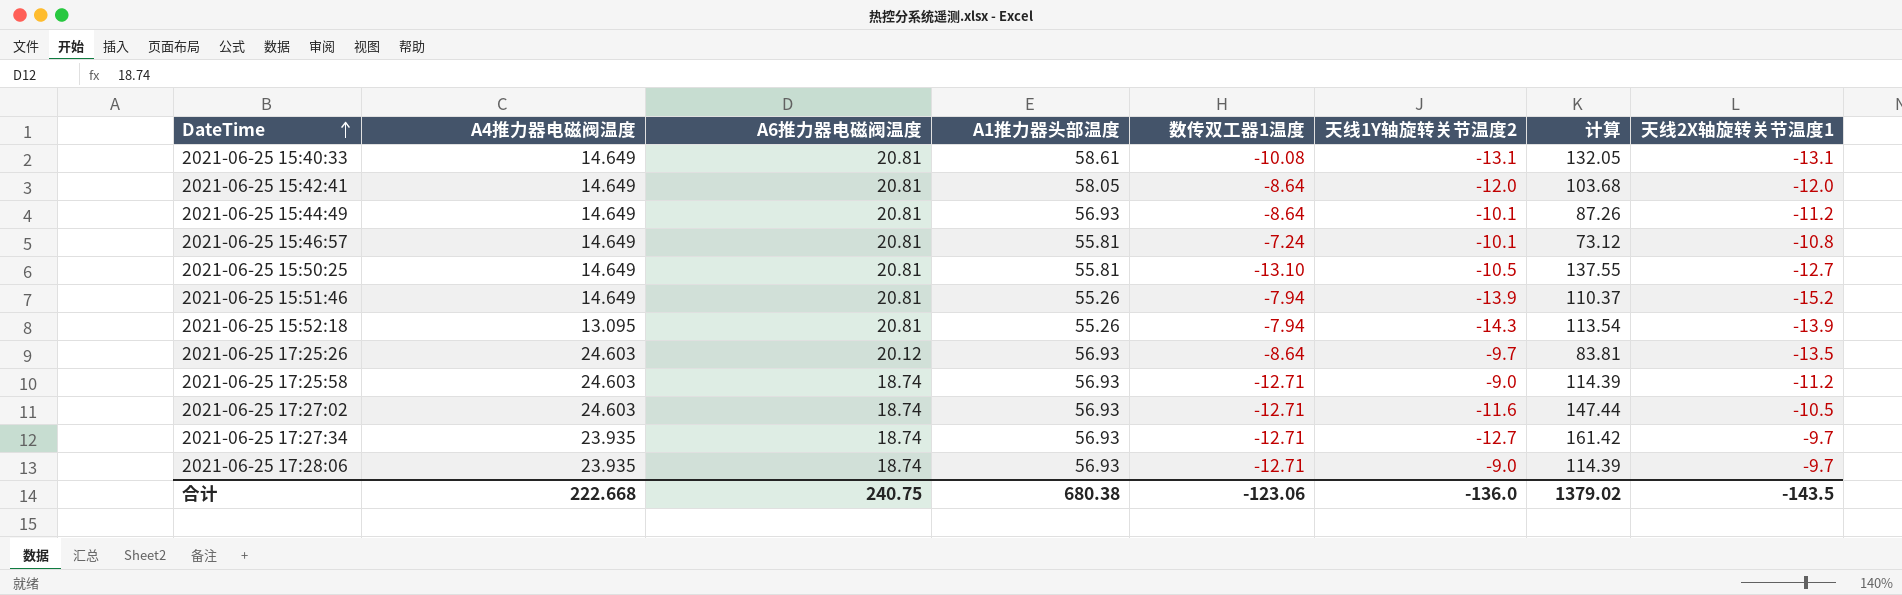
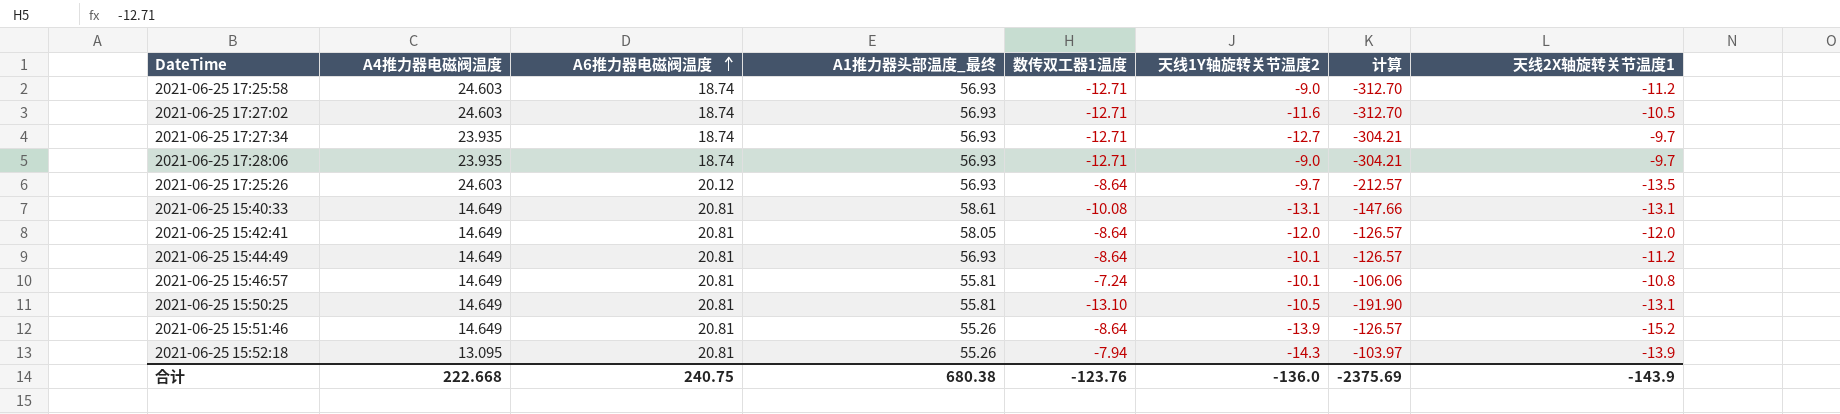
row order: DateTime ascending -> A6推力器电磁阀温度 ascending
column name: A1推力器头部温度 -> A1推力器头部温度_最终
column 计算 | formula: [数传双工器1温度] * [天线1Y轴旋转关节温度2] -> [A4推力器电磁阀温度] * [数传双工器1温度]
2021-06-25 15:50:25 | 天线2X轴旋转关节温度1: -12.7 -> -13.1
2021-06-25 15:51:46 | 数传双工器1温度: -7.94 -> -8.64
合计 | 数传双工器1温度: -123.06 -> -123.76
合计 | 计算: 1379.02 -> -2375.69
合计 | 天线2X轴旋转关节温度1: -143.5 -> -143.9

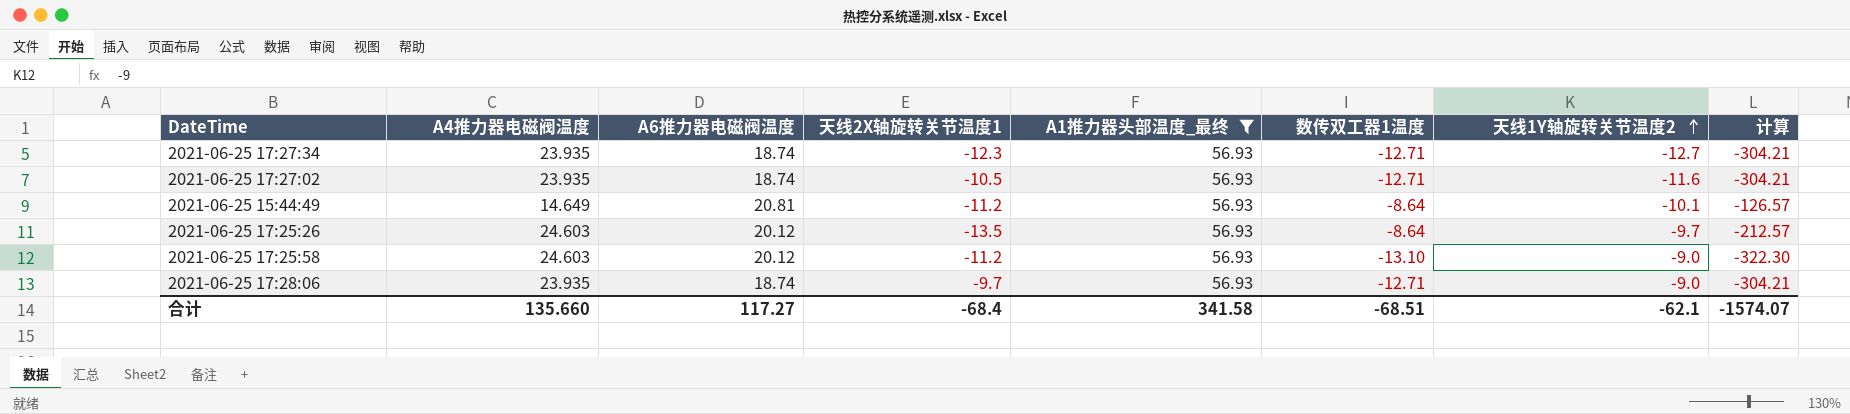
filter: none -> A1推力器头部温度_最终 = 56.93
row order: A6推力器电磁阀温度 ascending -> 天线1Y轴旋转关节温度2 ascending
column 天线2X轴旋转关节温度1 | position: 8 -> 4
2021-06-25 17:27:34 | 天线2X轴旋转关节温度1: -9.7 -> -12.3
2021-06-25 17:27:02 | A4推力器电磁阀温度: 24.603 -> 23.935
2021-06-25 17:27:02 | 计算: -312.70 -> -304.21
2021-06-25 17:25:58 | A6推力器电磁阀温度: 18.74 -> 20.12
2021-06-25 17:25:58 | 数传双工器1温度: -12.71 -> -13.10
2021-06-25 17:25:58 | 计算: -312.70 -> -322.30
合计 | A4推力器电磁阀温度: 222.668 -> 135.660
合计 | A6推力器电磁阀温度: 240.75 -> 117.27
合计 | 天线2X轴旋转关节温度1: -143.9 -> -68.4
合计 | A1推力器头部温度_最终: 680.38 -> 341.58
合计 | 数传双工器1温度: -123.76 -> -68.51
合计 | 天线1Y轴旋转关节温度2: -136.0 -> -62.1
合计 | 计算: -2375.69 -> -1574.07

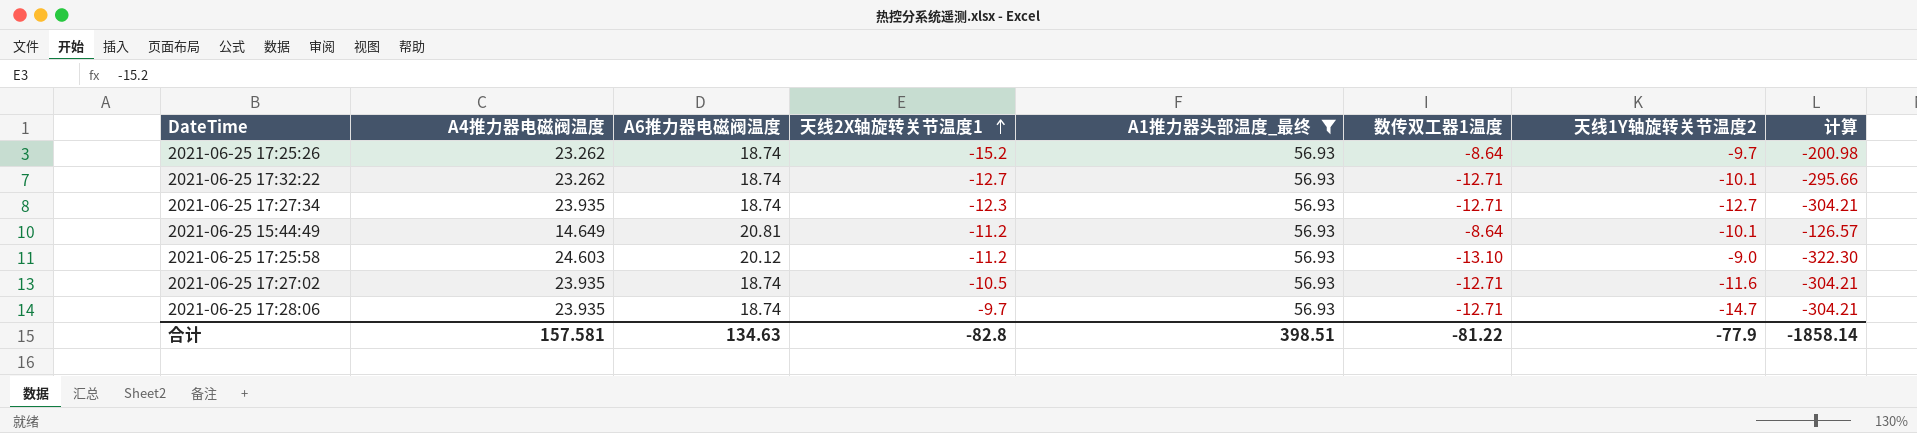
row order: 天线1Y轴旋转关节温度2 ascending -> 天线2X轴旋转关节温度1 ascending
2021-06-25 17:25:26 | A4推力器电磁阀温度: 24.603 -> 23.262
2021-06-25 17:25:26 | A6推力器电磁阀温度: 20.12 -> 18.74
2021-06-25 17:25:26 | 天线2X轴旋转关节温度1: -13.5 -> -15.2
2021-06-25 17:25:26 | 计算: -212.57 -> -200.98
row 2021-06-25 17:32:22: none -> 23.262 | 18.74 | -12.7 | 56.93 | -12.71 | -10.1 | -295.66
2021-06-25 17:28:06 | 天线1Y轴旋转关节温度2: -9.0 -> -14.7
合计 | A4推力器电磁阀温度: 135.660 -> 157.581
合计 | A6推力器电磁阀温度: 117.27 -> 134.63
合计 | 天线2X轴旋转关节温度1: -68.4 -> -82.8
合计 | A1推力器头部温度_最终: 341.58 -> 398.51
合计 | 数传双工器1温度: -68.51 -> -81.22
合计 | 天线1Y轴旋转关节温度2: -62.1 -> -77.9
合计 | 计算: -1574.07 -> -1858.14

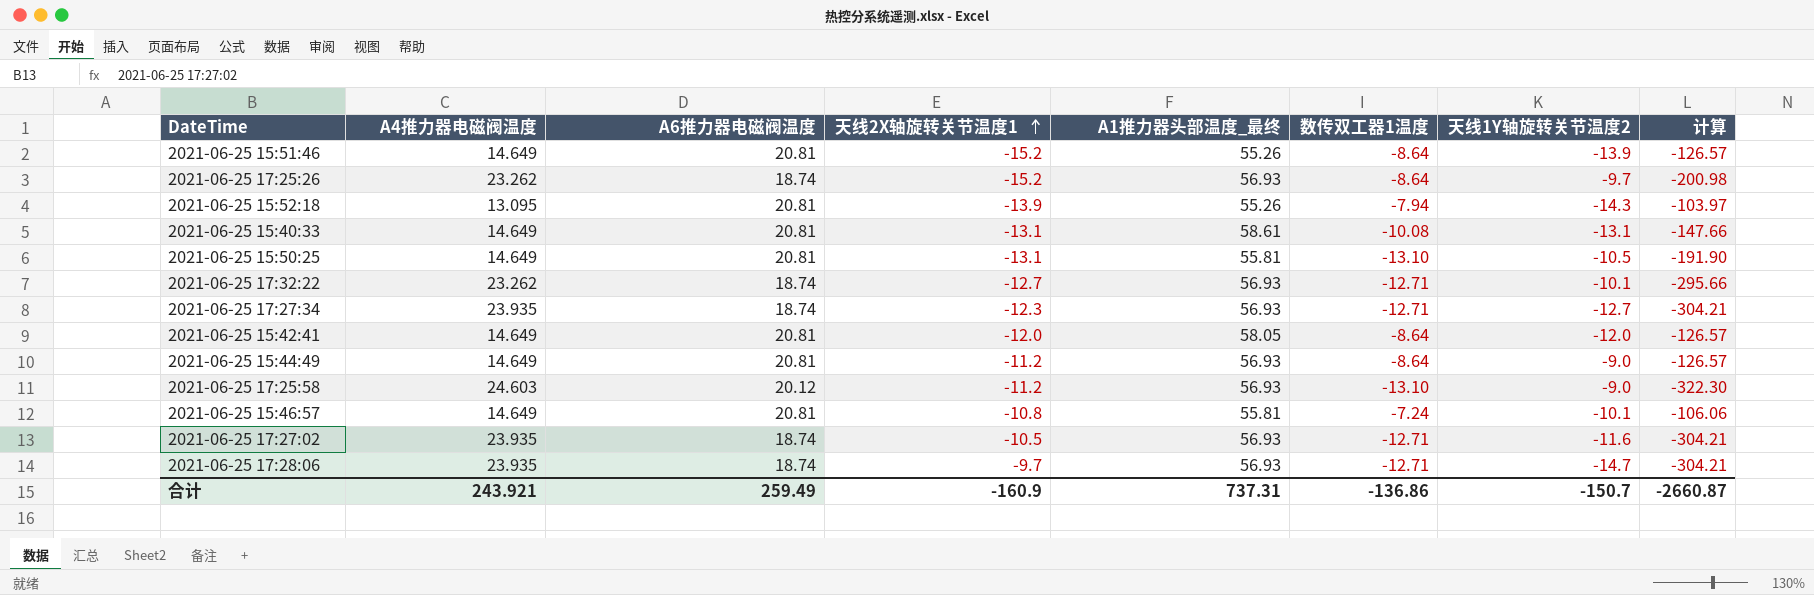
filter: A1推力器头部温度_最终 = 56.93 -> none
2021-06-25 15:44:49 | 天线1Y轴旋转关节温度2: -10.1 -> -9.0
合计 | A4推力器电磁阀温度: 157.581 -> 243.921
合计 | A6推力器电磁阀温度: 134.63 -> 259.49
合计 | 天线2X轴旋转关节温度1: -82.8 -> -160.9
合计 | A1推力器头部温度_最终: 398.51 -> 737.31
合计 | 数传双工器1温度: -81.22 -> -136.86
合计 | 天线1Y轴旋转关节温度2: -77.9 -> -150.7
合计 | 计算: -1858.14 -> -2660.87

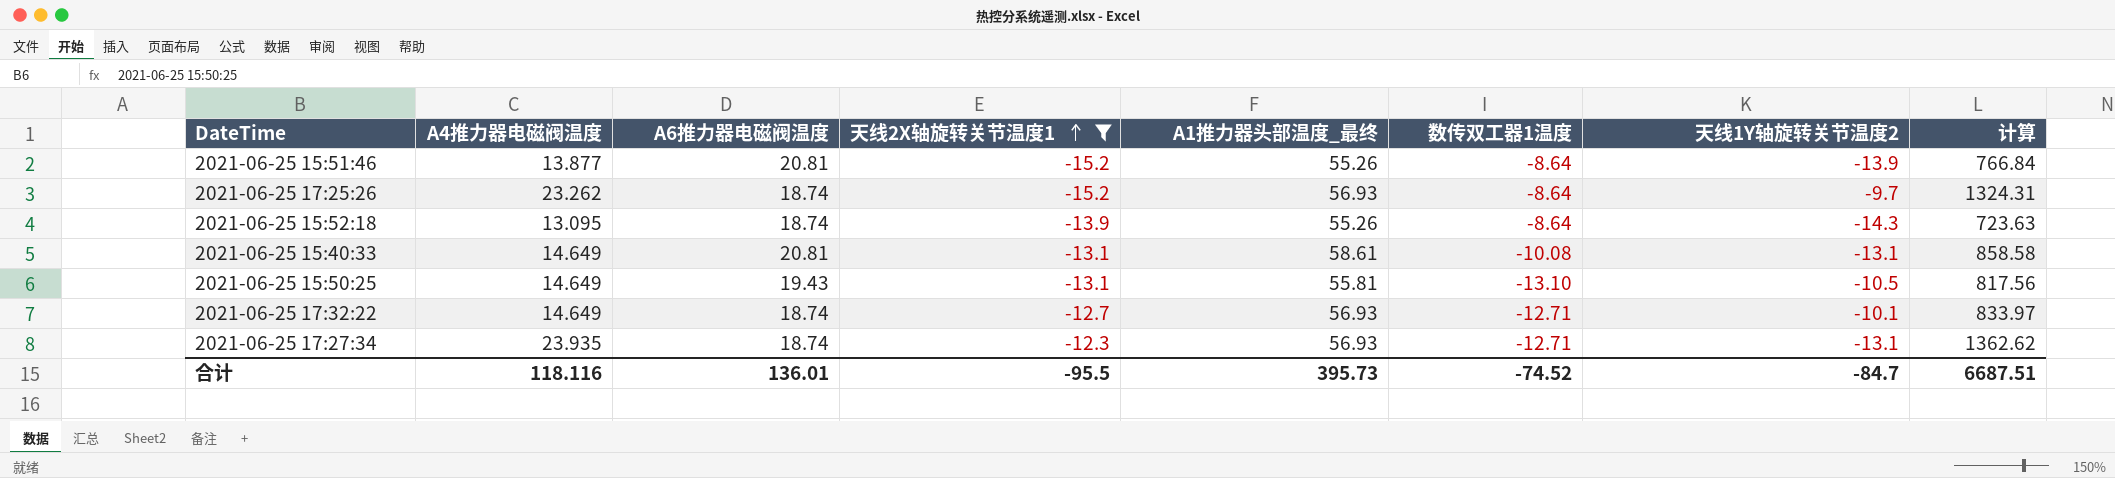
filter: none -> 天线2X轴旋转关节温度1 <= -12.3
column 计算 | formula: [A4推力器电磁阀温度] * [数传双工器1温度] -> [A4推力器电磁阀温度] * [A1推力器头部温度_最终]
2021-06-25 15:51:46 | A4推力器电磁阀温度: 14.649 -> 13.877
2021-06-25 15:52:18 | A6推力器电磁阀温度: 20.81 -> 18.74
2021-06-25 15:52:18 | 数传双工器1温度: -7.94 -> -8.64
2021-06-25 15:50:25 | A6推力器电磁阀温度: 20.81 -> 19.43
2021-06-25 17:32:22 | A4推力器电磁阀温度: 23.262 -> 14.649
2021-06-25 17:27:34 | 天线1Y轴旋转关节温度2: -12.7 -> -13.1
合计 | A4推力器电磁阀温度: 243.921 -> 118.116
合计 | A6推力器电磁阀温度: 259.49 -> 136.01
合计 | 天线2X轴旋转关节温度1: -160.9 -> -95.5
合计 | A1推力器头部温度_最终: 737.31 -> 395.73
合计 | 数传双工器1温度: -136.86 -> -74.52
合计 | 天线1Y轴旋转关节温度2: -150.7 -> -84.7
合计 | 计算: -2660.87 -> 6687.51

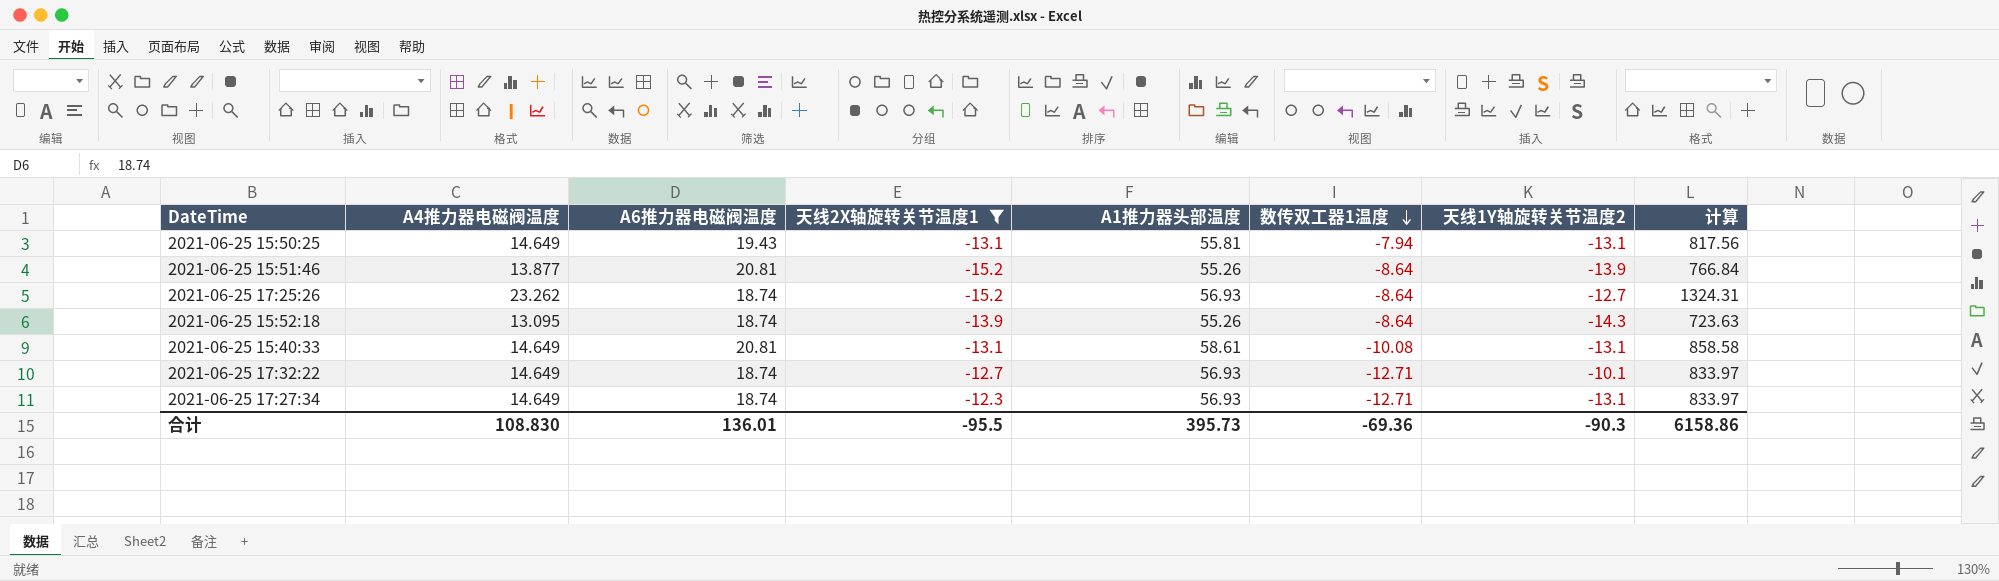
row order: 天线2X轴旋转关节温度1 ascending -> 数传双工器1温度 descending
column name: A1推力器头部温度_最终 -> A1推力器头部温度
2021-06-25 15:50:25 | 数传双工器1温度: -13.10 -> -7.94
2021-06-25 15:50:25 | 天线1Y轴旋转关节温度2: -10.5 -> -13.1
2021-06-25 17:25:26 | 天线1Y轴旋转关节温度2: -9.7 -> -12.7
2021-06-25 17:27:34 | A4推力器电磁阀温度: 23.935 -> 14.649
2021-06-25 17:27:34 | 计算: 1362.62 -> 833.97
合计 | A4推力器电磁阀温度: 118.116 -> 108.830
合计 | 数传双工器1温度: -74.52 -> -69.36
合计 | 天线1Y轴旋转关节温度2: -84.7 -> -90.3
合计 | 计算: 6687.51 -> 6158.86

